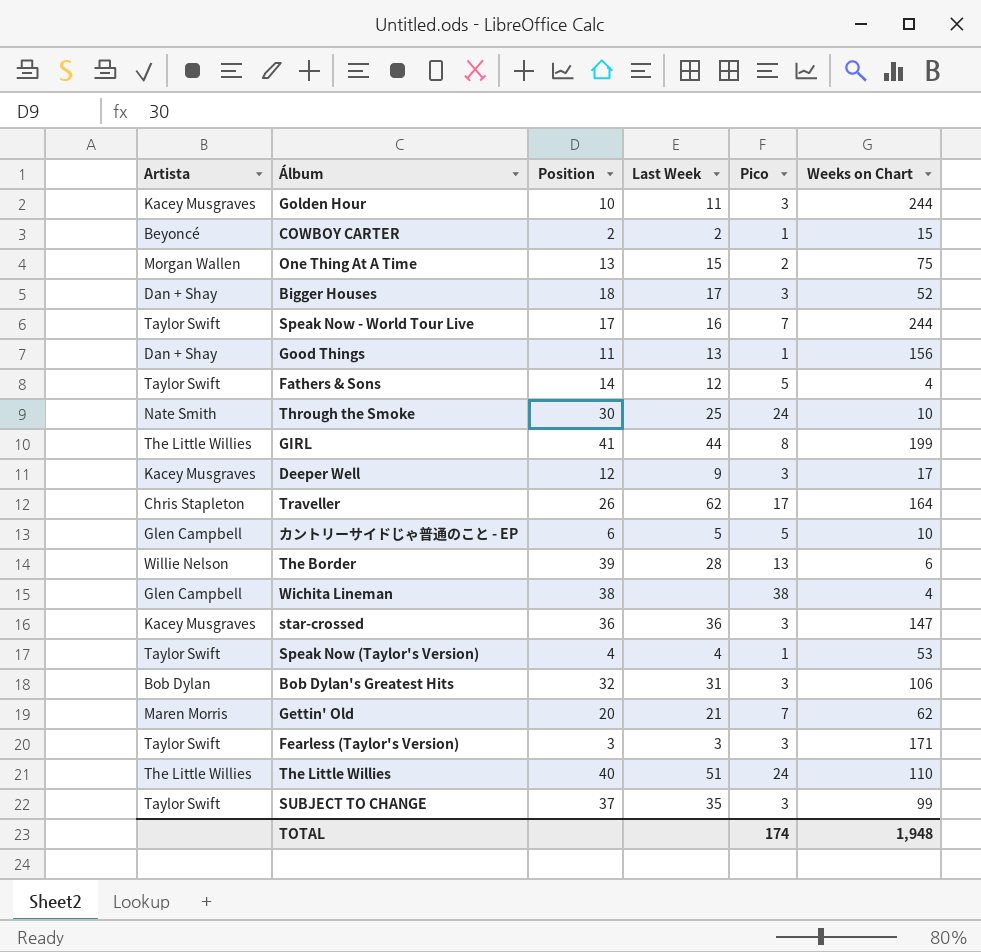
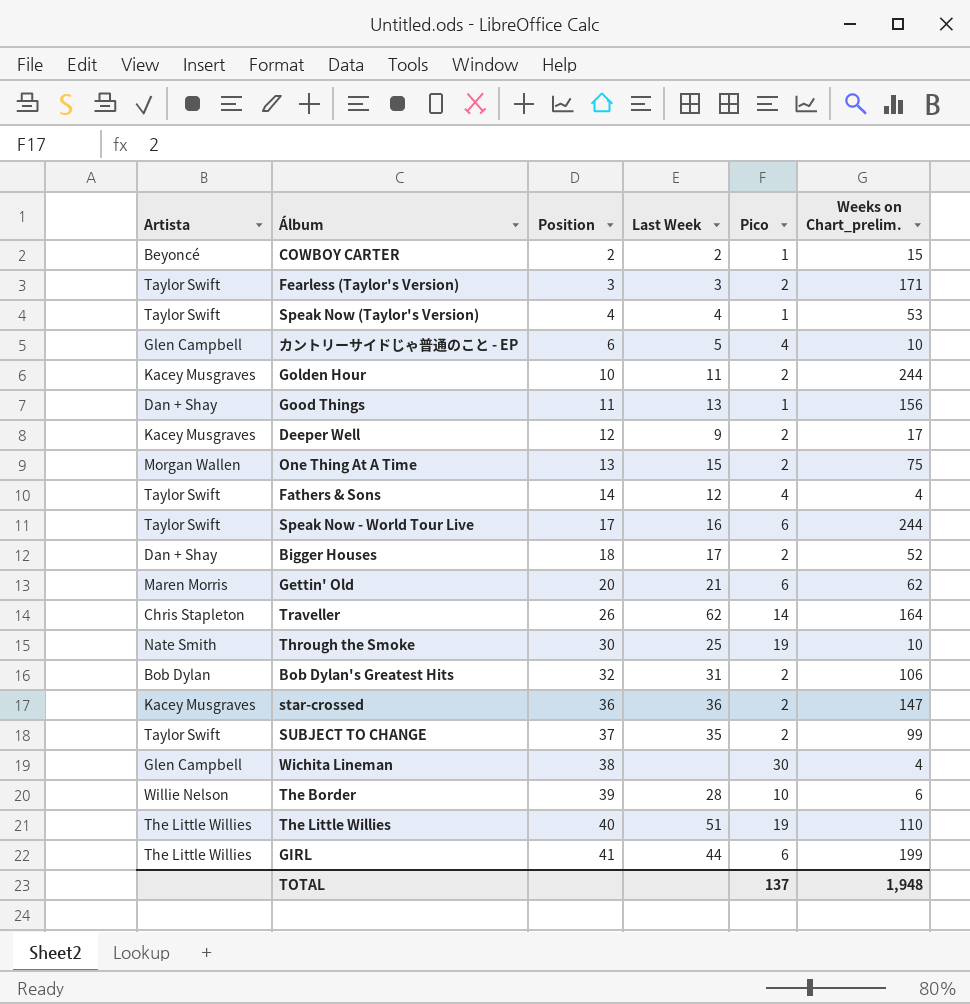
row order: none -> Position ascending
column name: Weeks on Chart -> Weeks on Chart_prelim.
Fearless (Taylor's Version) | Pico: 3 -> 2
カントリーサイドじゃ普通のこと - EP | Pico: 5 -> 4
Golden Hour | Pico: 3 -> 2
Deeper Well | Pico: 3 -> 2
Fathers & Sons | Pico: 5 -> 4
Speak Now - World Tour Live | Pico: 7 -> 6
Bigger Houses | Pico: 3 -> 2
Gettin' Old | Pico: 7 -> 6
Traveller | Pico: 17 -> 14
Through the Smoke | Pico: 24 -> 19
Bob Dylan's Greatest Hits | Pico: 3 -> 2
star-crossed | Pico: 3 -> 2
SUBJECT TO CHANGE | Pico: 3 -> 2
Wichita Lineman | Pico: 38 -> 30
The Border | Pico: 13 -> 10
The Little Willies | Pico: 24 -> 19
GIRL | Pico: 8 -> 6
TOTAL | Pico: 174 -> 137

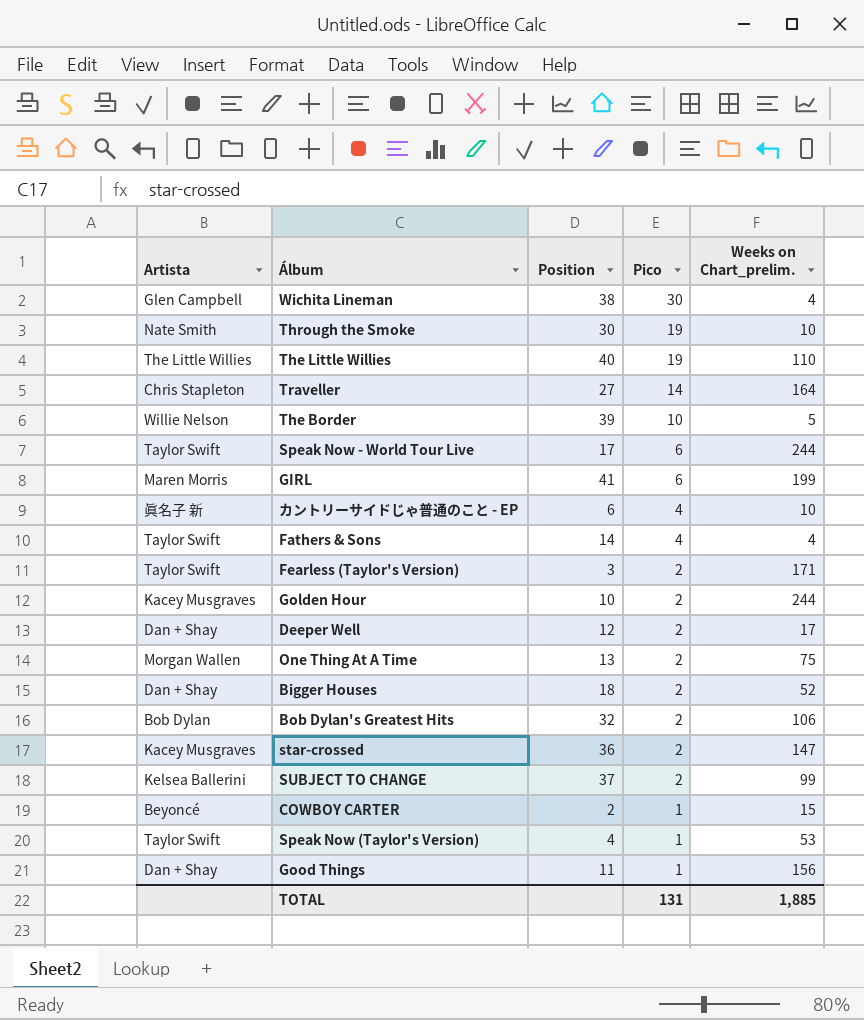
row order: Position ascending -> Pico descending
column Last Week | position: 4 -> none
row Gettin' Old: Maren Morris | 20 | 21 | 6 | 62 -> none
Traveller | Position: 26 -> 27
The Border | Weeks on Chart_prelim.: 6 -> 5
GIRL | Artista: The Little Willies -> Maren Morris
カントリーサイドじゃ普通のこと - EP | Artista: Glen Campbell -> 眞名子 新
Deeper Well | Artista: Kacey Musgraves -> Dan + Shay
SUBJECT TO CHANGE | Artista: Taylor Swift -> Kelsea Ballerini
TOTAL | Pico: 137 -> 131
TOTAL | Weeks on Chart_prelim.: 1,948 -> 1,885

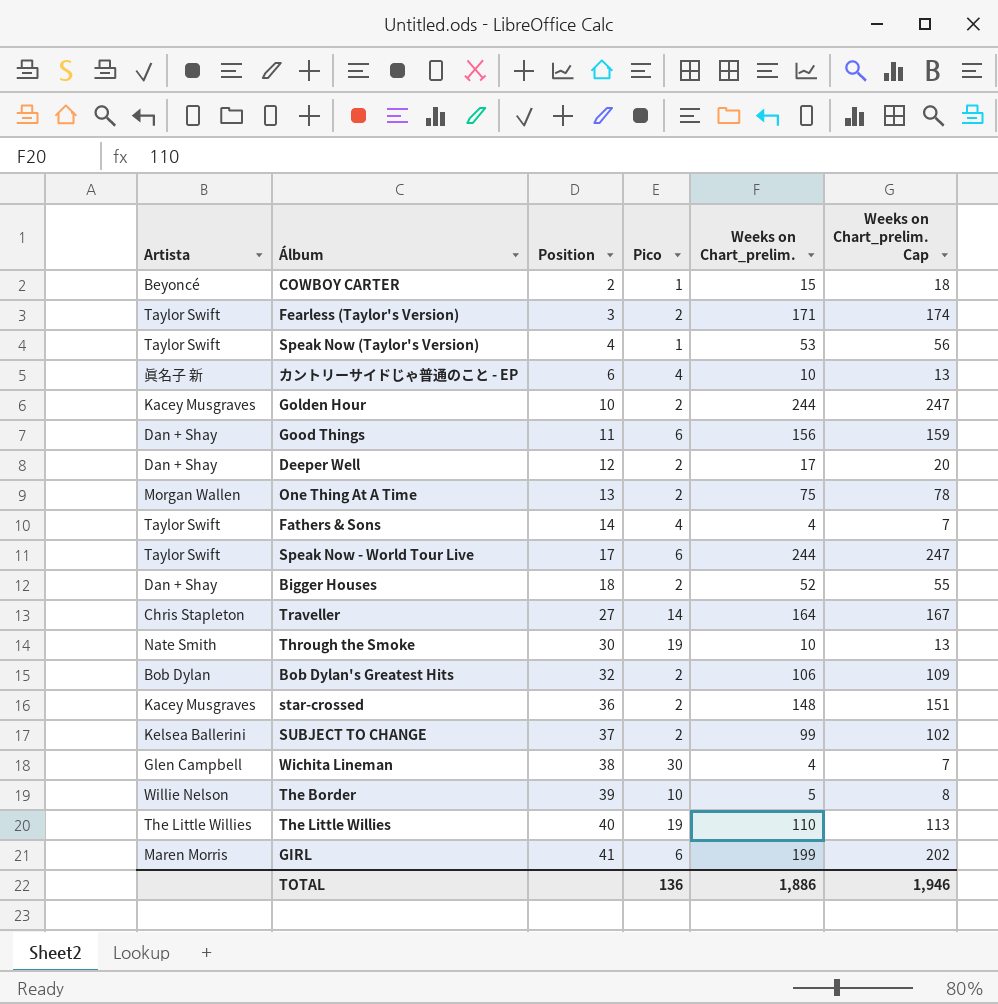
row order: Pico descending -> Position ascending
column Weeks on Chart_prelim. Cap | formula: none -> [Weeks on Chart_prelim.] + 3
Good Things | Pico: 1 -> 6
star-crossed | Weeks on Chart_prelim.: 147 -> 148
TOTAL | Pico: 131 -> 136
TOTAL | Weeks on Chart_prelim.: 1,885 -> 1,886

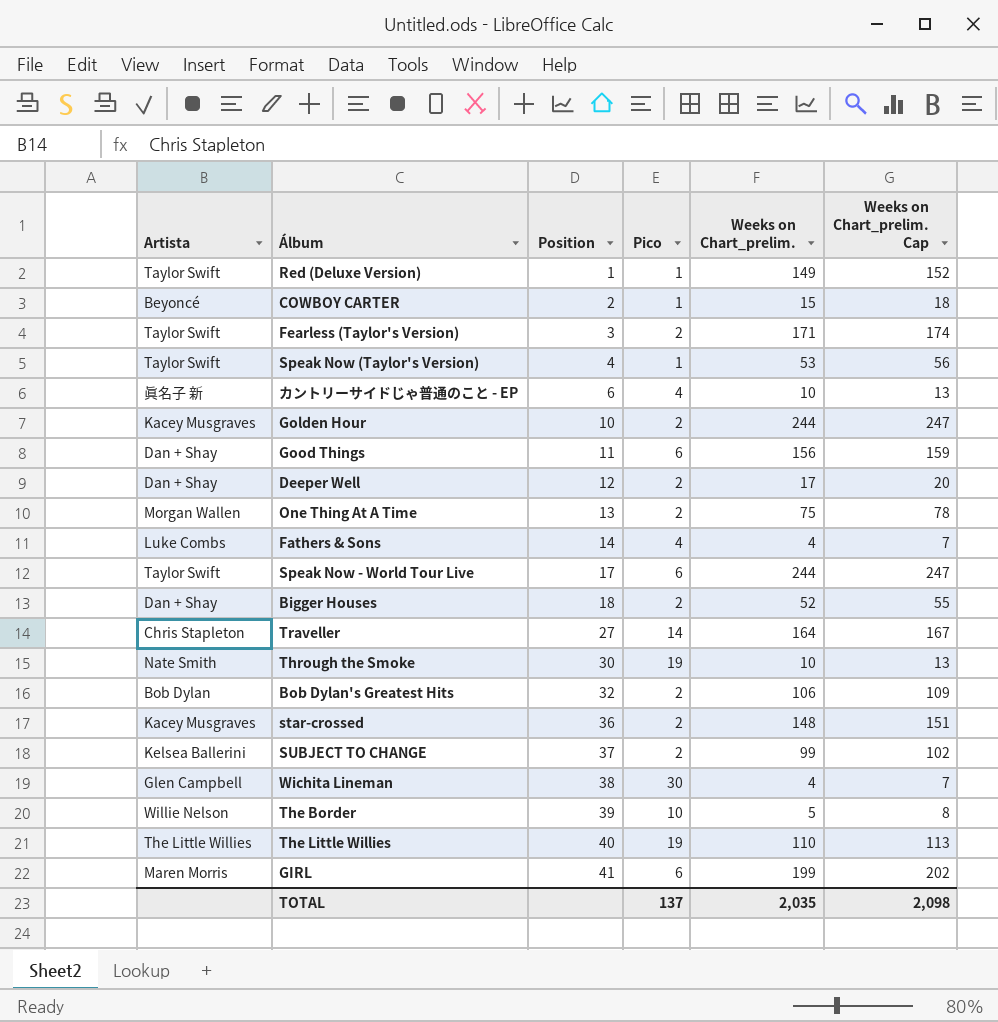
row Red (Deluxe Version): none -> Taylor Swift | 1 | 1 | 149 | 152
Fathers & Sons | Artista: Taylor Swift -> Luke Combs
TOTAL | Pico: 136 -> 137
TOTAL | Weeks on Chart_prelim.: 1,886 -> 2,035
TOTAL | Weeks on Chart_prelim. Cap: 1,946 -> 2,098

